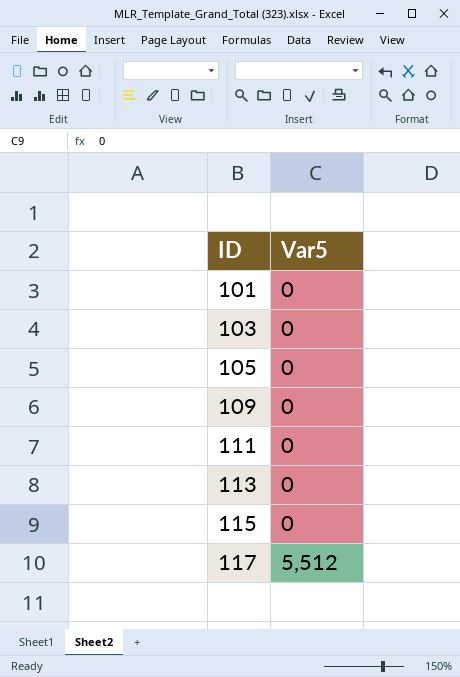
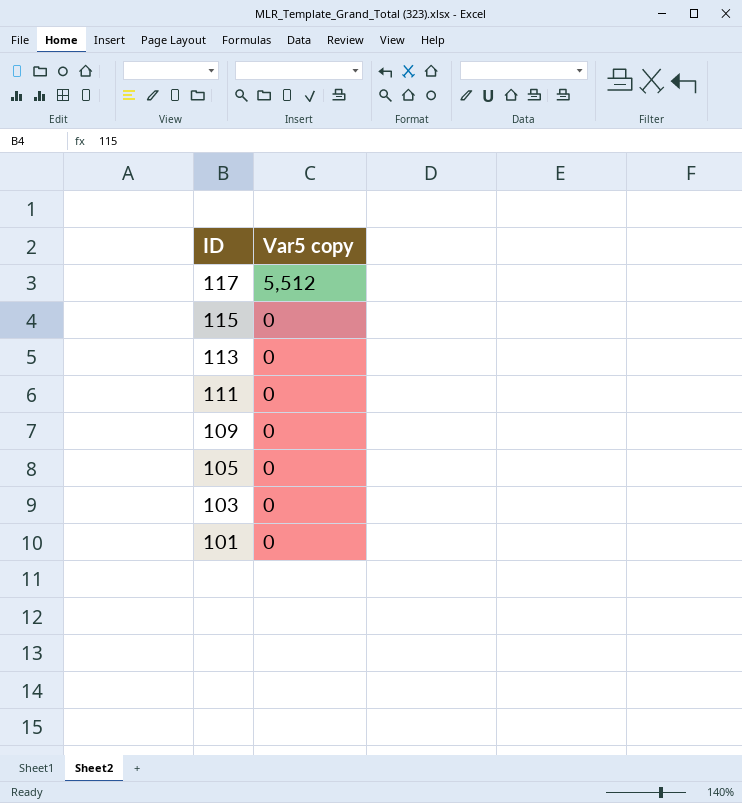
row order: ID ascending -> ID descending
column name: Var5 -> Var5 copy

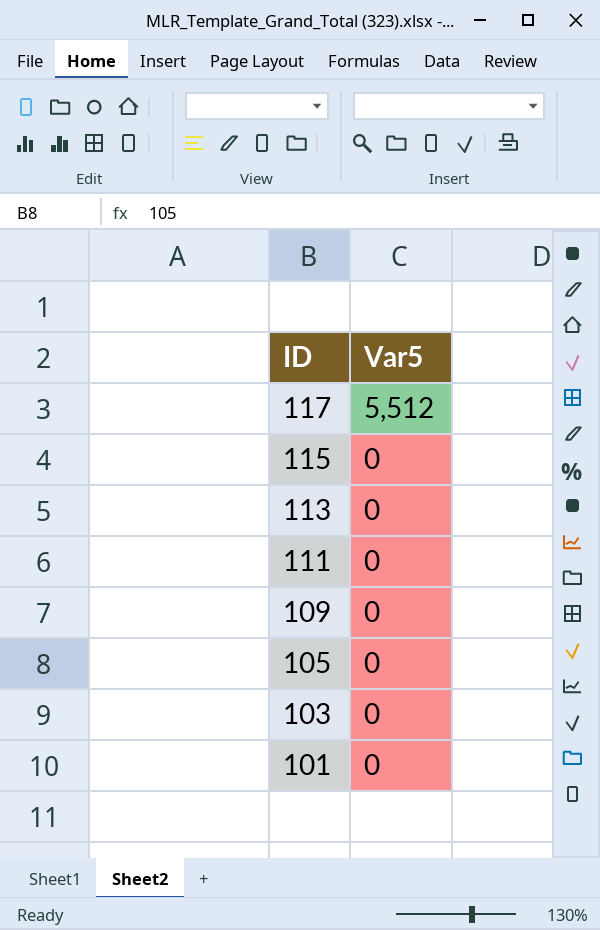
column name: Var5 copy -> Var5

